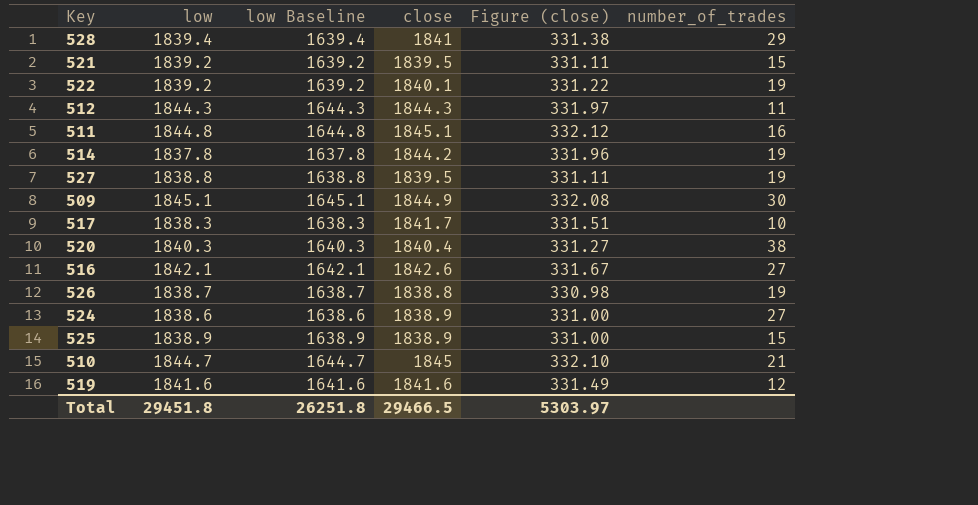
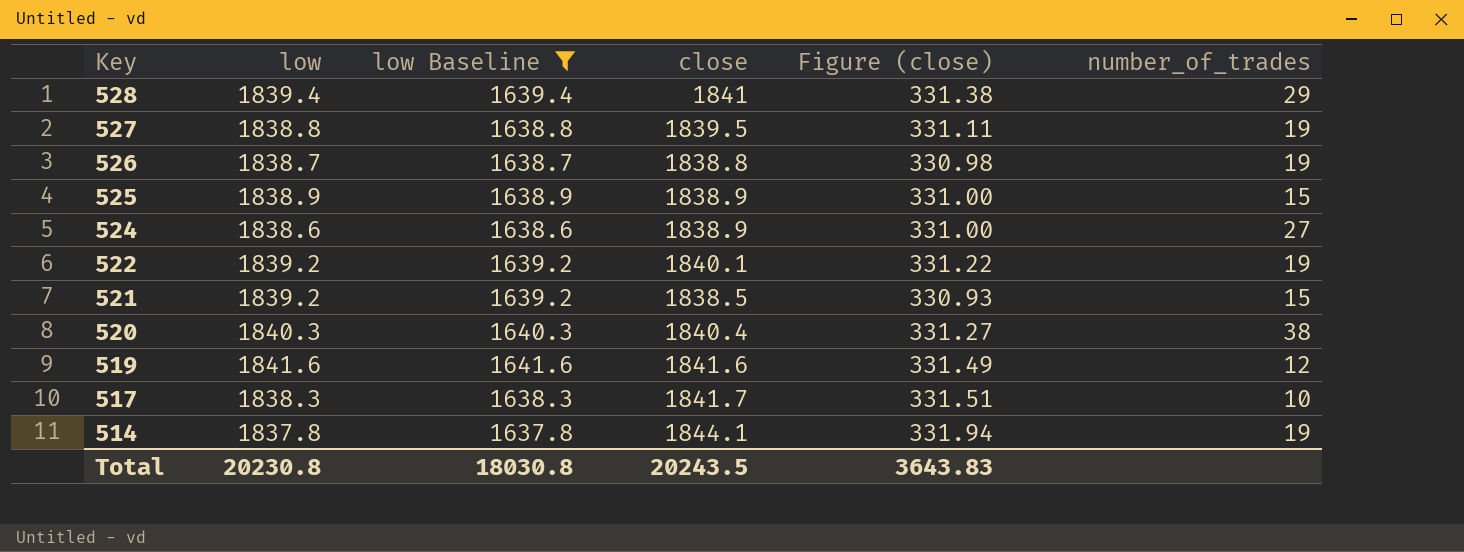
filter: none -> low Baseline <= 1641.6
row order: none -> Key descending
521 | close: 1839.5 -> 1838.5
521 | Figure (close): 331.11 -> 330.93
514 | close: 1844.2 -> 1844.1
514 | Figure (close): 331.96 -> 331.94
Total | low: 29451.8 -> 20230.8
Total | low Baseline: 26251.8 -> 18030.8
Total | close: 29466.5 -> 20243.5
Total | Figure (close): 5303.97 -> 3643.83

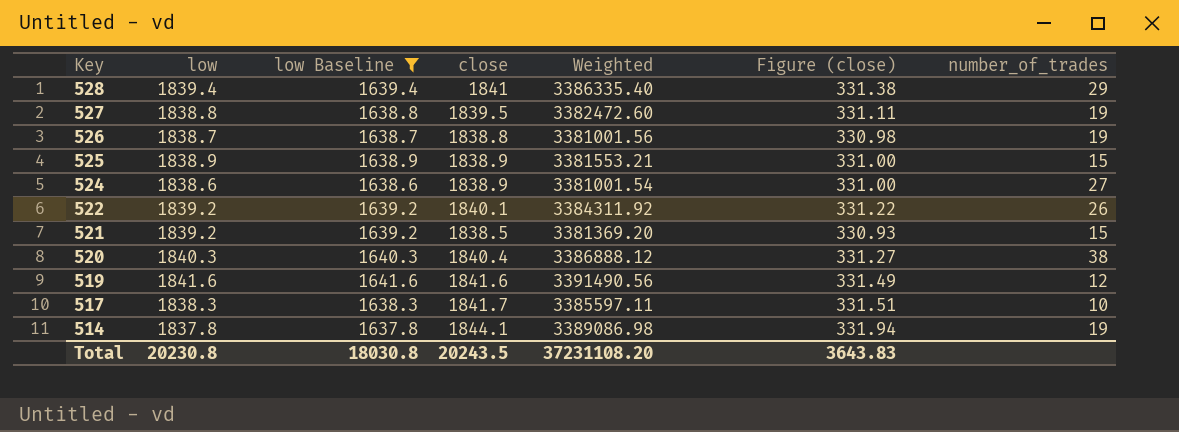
column Weighted | formula: none -> [low] * [close]
522 | number_of_trades: 19 -> 26

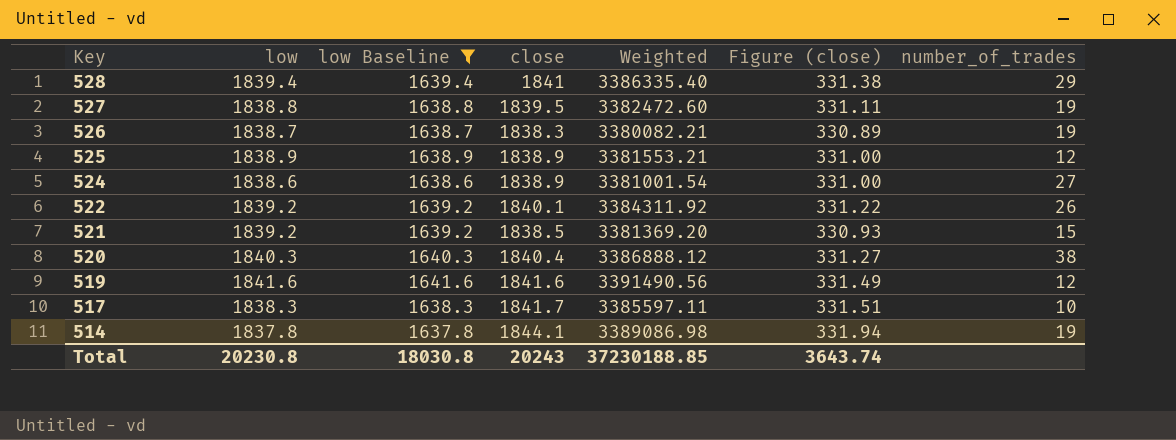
526 | close: 1838.8 -> 1838.3
526 | Weighted: 3381001.56 -> 3380082.21
526 | Figure (close): 330.98 -> 330.89
525 | number_of_trades: 15 -> 12
Total | close: 20243.5 -> 20243
Total | Weighted: 37231108.20 -> 37230188.85
Total | Figure (close): 3643.83 -> 3643.74

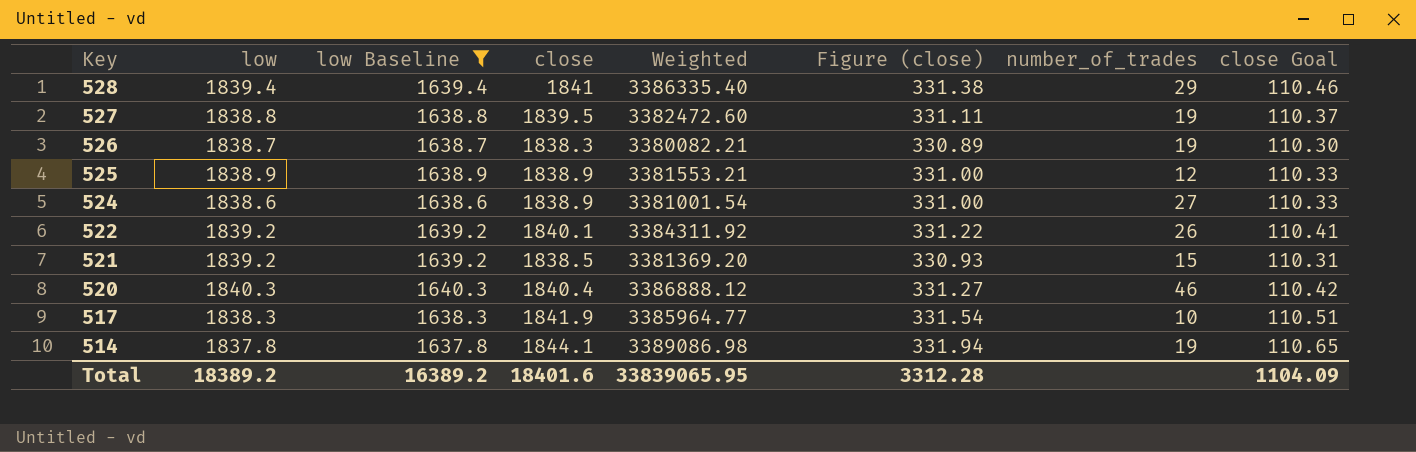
column close Goal | formula: none -> [close] * 0.06
row 519: 1841.6 | 1641.6 | 1841.6 | 3391490.56 | 331.49 | 12 -> none
520 | number_of_trades: 38 -> 46
517 | close: 1841.7 -> 1841.9
517 | Weighted: 3385597.11 -> 3385964.77
517 | Figure (close): 331.51 -> 331.54
Total | low: 20230.8 -> 18389.2
Total | low Baseline: 18030.8 -> 16389.2
Total | close: 20243 -> 18401.6
Total | Weighted: 37230188.85 -> 33839065.95
Total | Figure (close): 3643.74 -> 3312.28

